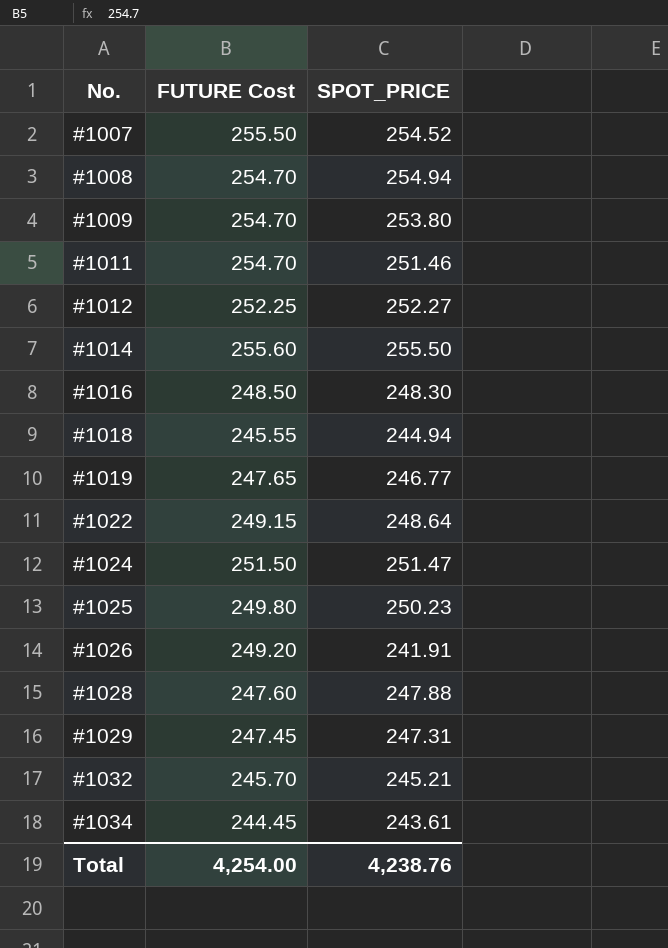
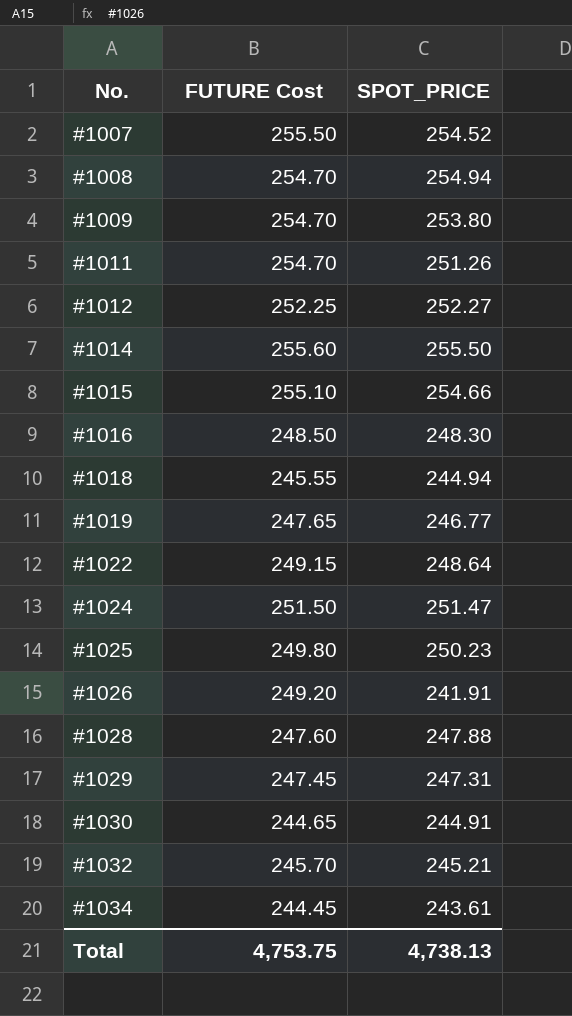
#1011 | SPOT_PRICE: 251.46 -> 251.26
row #1015: none -> 255.10 | 254.66
row #1030: none -> 244.65 | 244.91
Total | FUTURE Cost: 4,254.00 -> 4,753.75
Total | SPOT_PRICE: 4,238.76 -> 4,738.13

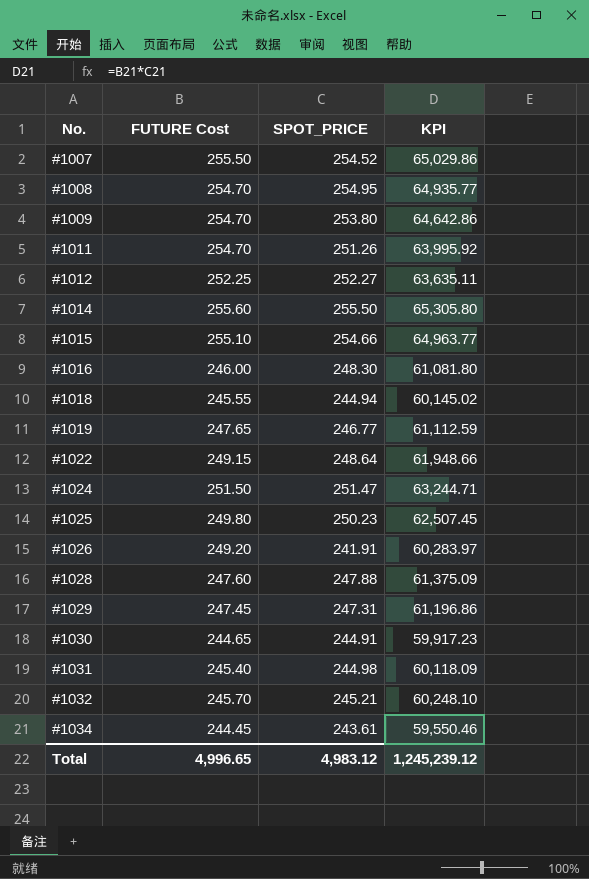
column KPI | formula: none -> [FUTURE Cost] * [SPOT_PRICE]
#1008 | SPOT_PRICE: 254.94 -> 254.95
#1016 | FUTURE Cost: 248.50 -> 246.00
row #1031: none -> 245.40 | 244.98 | 60,118.09
Total | FUTURE Cost: 4,753.75 -> 4,996.65
Total | SPOT_PRICE: 4,738.13 -> 4,983.12

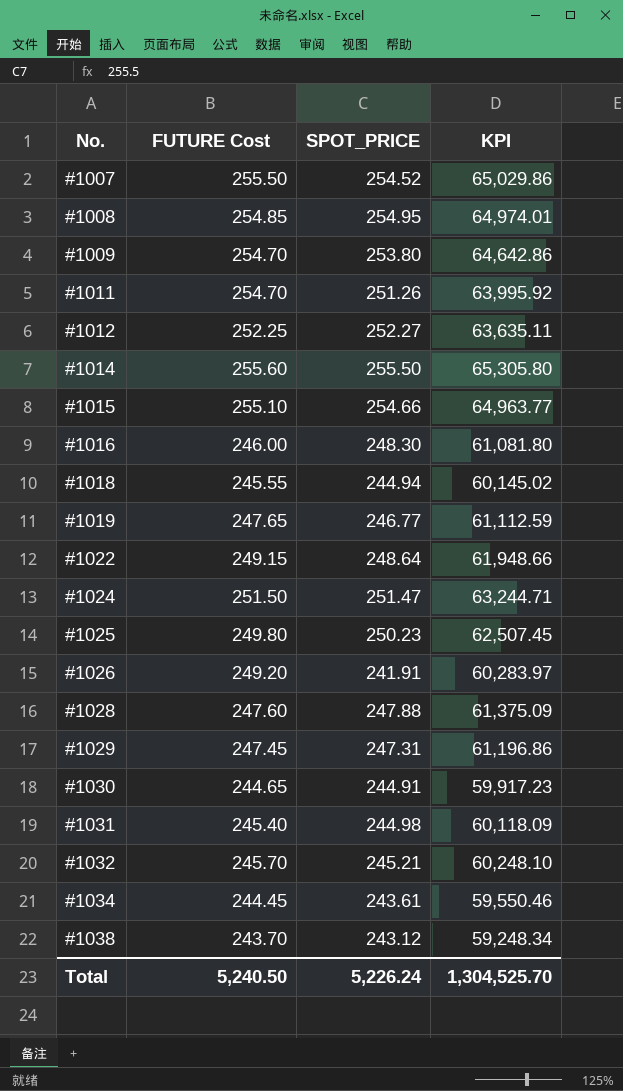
#1008 | FUTURE Cost: 254.70 -> 254.85
#1008 | KPI: 64,935.77 -> 64,974.01
row #1038: none -> 243.70 | 243.12 | 59,248.34
Total | FUTURE Cost: 4,996.65 -> 5,240.50
Total | SPOT_PRICE: 4,983.12 -> 5,226.24
Total | KPI: 1,245,239.12 -> 1,304,525.70

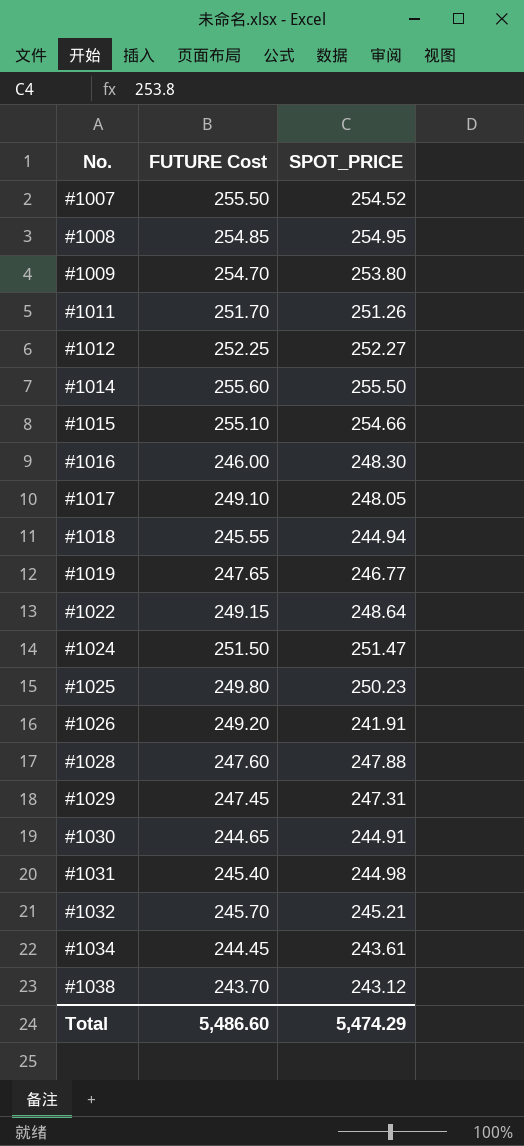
column KPI | formula: [FUTURE Cost] * [SPOT_PRICE] -> none
#1011 | FUTURE Cost: 254.70 -> 251.70
row #1017: none -> 249.10 | 248.05
Total | FUTURE Cost: 5,240.50 -> 5,486.60
Total | SPOT_PRICE: 5,226.24 -> 5,474.29

